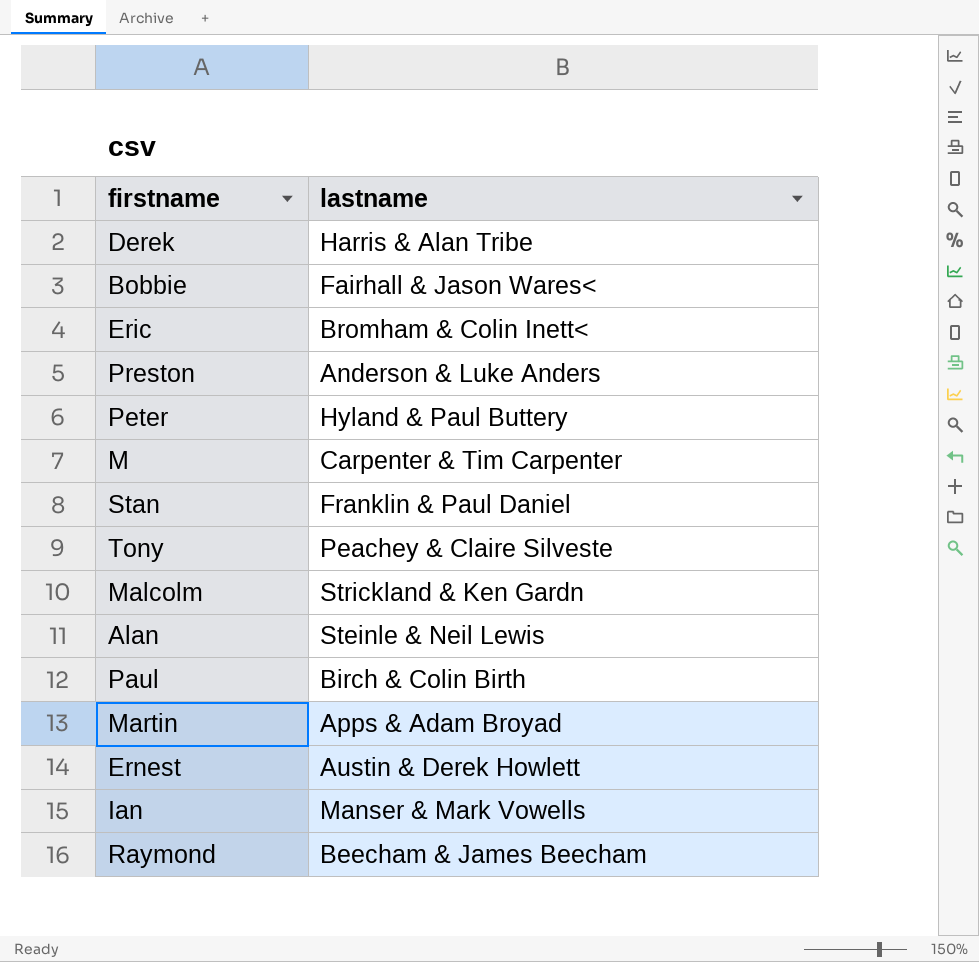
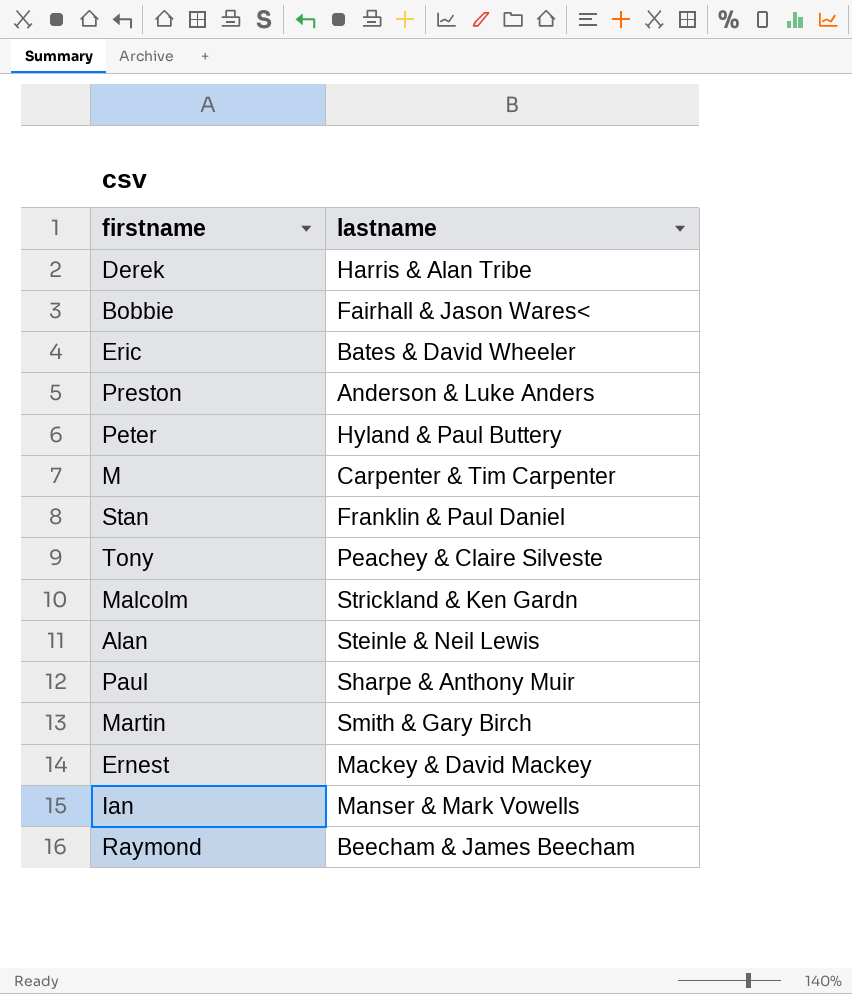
Eric | lastname: Bromham & Colin Inett< -> Bates & David Wheeler
Paul | lastname: Birch & Colin Birth -> Sharpe & Anthony Muir
Martin | lastname: Apps & Adam Broyad -> Smith & Gary Birch
Ernest | lastname: Austin & Derek Howlett -> Mackey & David Mackey

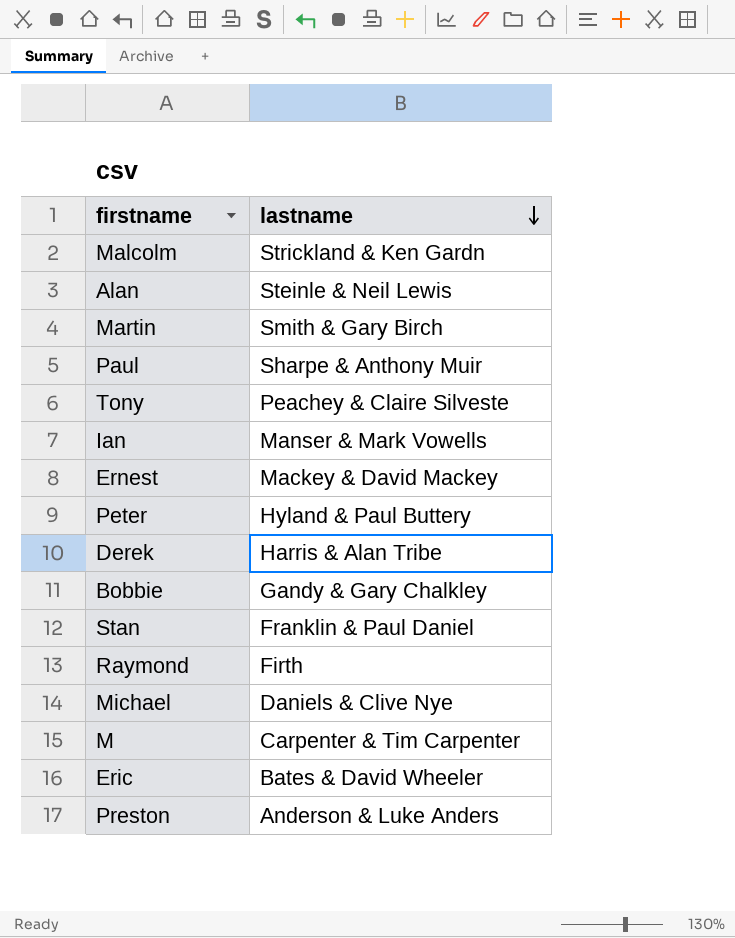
row order: none -> lastname descending
Bobbie | lastname: Fairhall & Jason Wares< -> Gandy & Gary Chalkley
Raymond | lastname: Beecham & James Beecham -> Firth
row Michael: none -> Daniels & Clive Nye

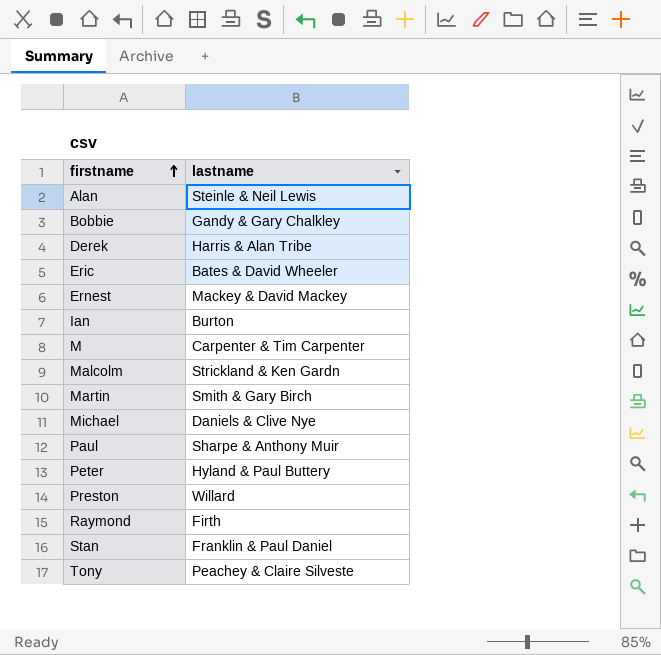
row order: lastname descending -> firstname ascending
Ian | lastname: Manser & Mark Vowells -> Burton
Preston | lastname: Anderson & Luke Anders -> Willard

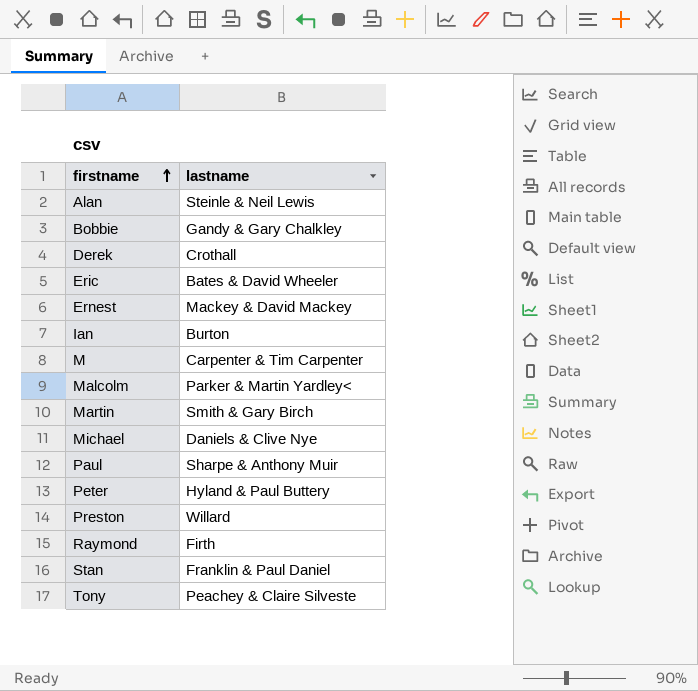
Derek | lastname: Harris & Alan Tribe -> Crothall
Malcolm | lastname: Strickland & Ken Gardn -> Parker & Martin Yardley<

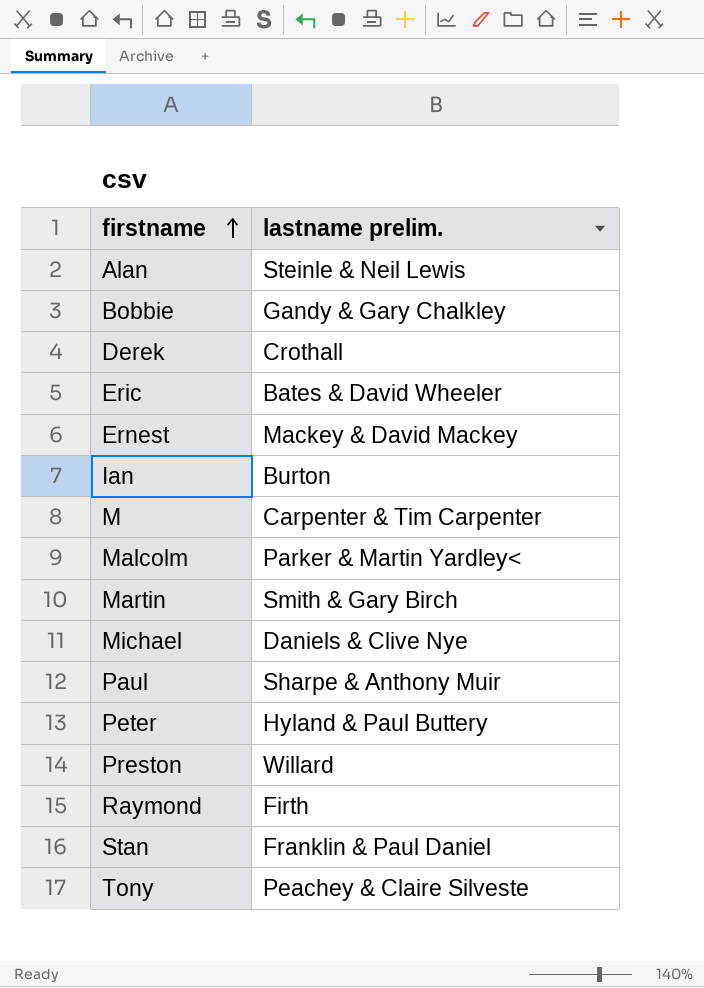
column name: lastname -> lastname prelim.

